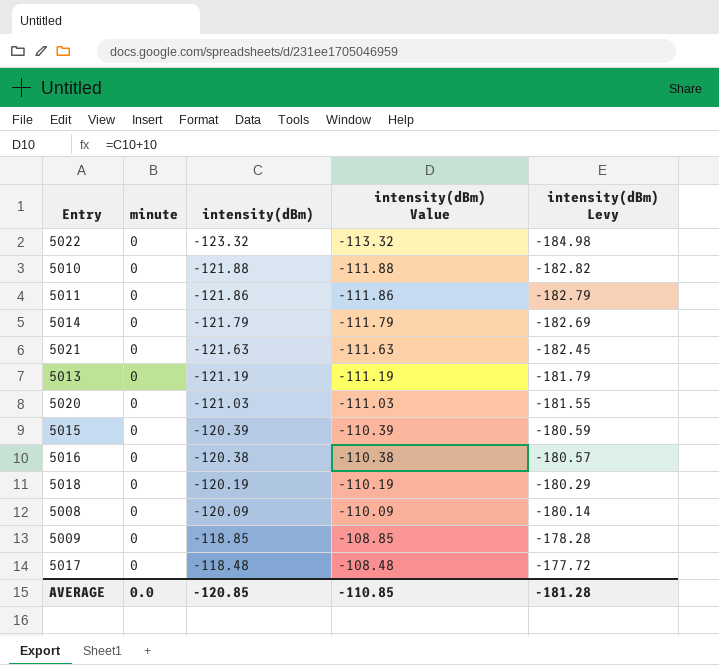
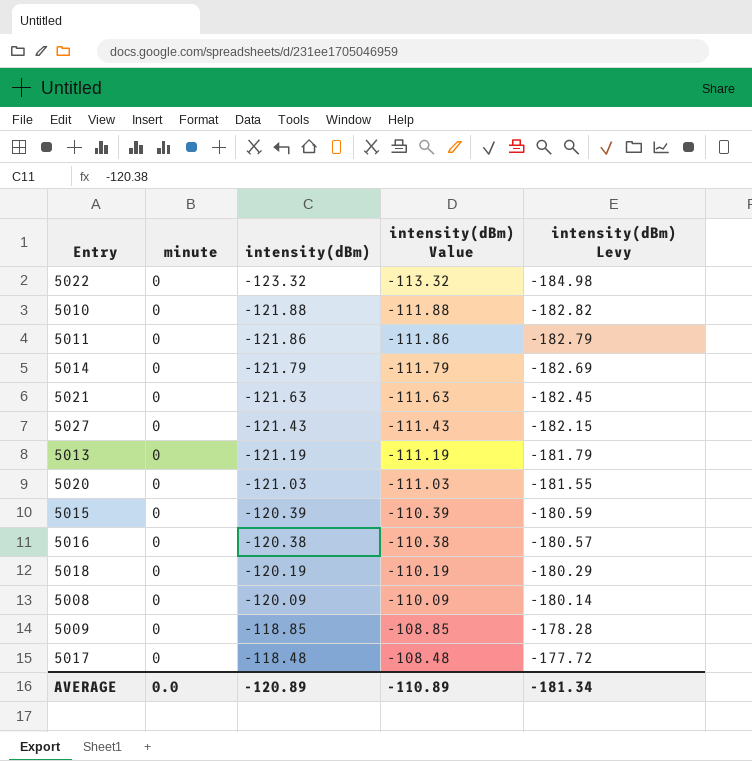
row 5027: none -> 0 | -121.43 | -111.43 | -182.15
AVERAGE | intensity(dBm): -120.85 -> -120.89
AVERAGE | intensity(dBm) Value: -110.85 -> -110.89
AVERAGE | intensity(dBm) Levy: -181.28 -> -181.34

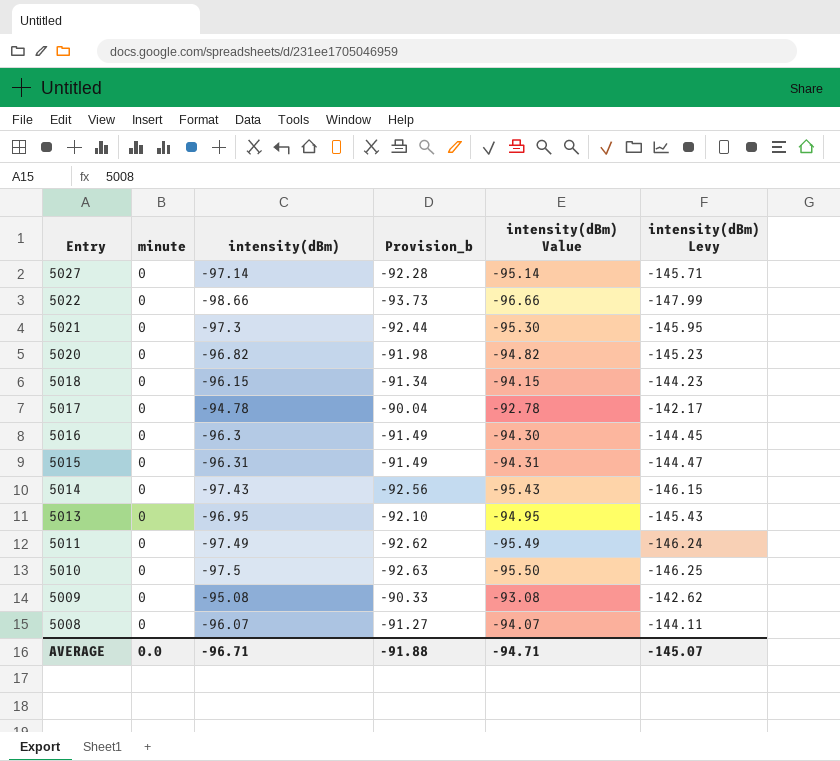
row order: intensity(dBm) ascending -> Entry descending
column Provision_b | formula: none -> [intensity(dBm)] * 0.95
column intensity(dBm) Value | formula: [intensity(dBm)] + 10 -> [intensity(dBm)] + 2
5027 | intensity(dBm): -121.43 -> -97.14
5027 | intensity(dBm) Levy: -182.15 -> -145.71
5022 | intensity(dBm): -123.32 -> -98.66
5022 | intensity(dBm) Levy: -184.98 -> -147.99
5021 | intensity(dBm): -121.63 -> -97.3
5021 | intensity(dBm) Levy: -182.45 -> -145.95
5020 | intensity(dBm): -121.03 -> -96.82
5020 | intensity(dBm) Levy: -181.55 -> -145.23
5018 | intensity(dBm): -120.19 -> -96.15
5018 | intensity(dBm) Levy: -180.29 -> -144.23
5017 | intensity(dBm): -118.48 -> -94.78
5017 | intensity(dBm) Levy: -177.72 -> -142.17
5016 | intensity(dBm): -120.38 -> -96.3
5016 | intensity(dBm) Levy: -180.57 -> -144.45
5015 | intensity(dBm): -120.39 -> -96.31
5015 | intensity(dBm) Levy: -180.59 -> -144.47
5014 | intensity(dBm): -121.79 -> -97.43
5014 | intensity(dBm) Levy: -182.69 -> -146.15
5013 | intensity(dBm): -121.19 -> -96.95
5013 | intensity(dBm) Levy: -181.79 -> -145.43
5011 | intensity(dBm): -121.86 -> -97.49
5011 | intensity(dBm) Levy: -182.79 -> -146.24
5010 | intensity(dBm): -121.88 -> -97.5
5010 | intensity(dBm) Levy: -182.82 -> -146.25
5009 | intensity(dBm): -118.85 -> -95.08
5009 | intensity(dBm) Levy: -178.28 -> -142.62
5008 | intensity(dBm): -120.09 -> -96.07
5008 | intensity(dBm) Levy: -180.14 -> -144.11
AVERAGE | intensity(dBm): -120.89 -> -96.71
AVERAGE | intensity(dBm) Value: -110.89 -> -94.71
AVERAGE | intensity(dBm) Levy: -181.34 -> -145.07

